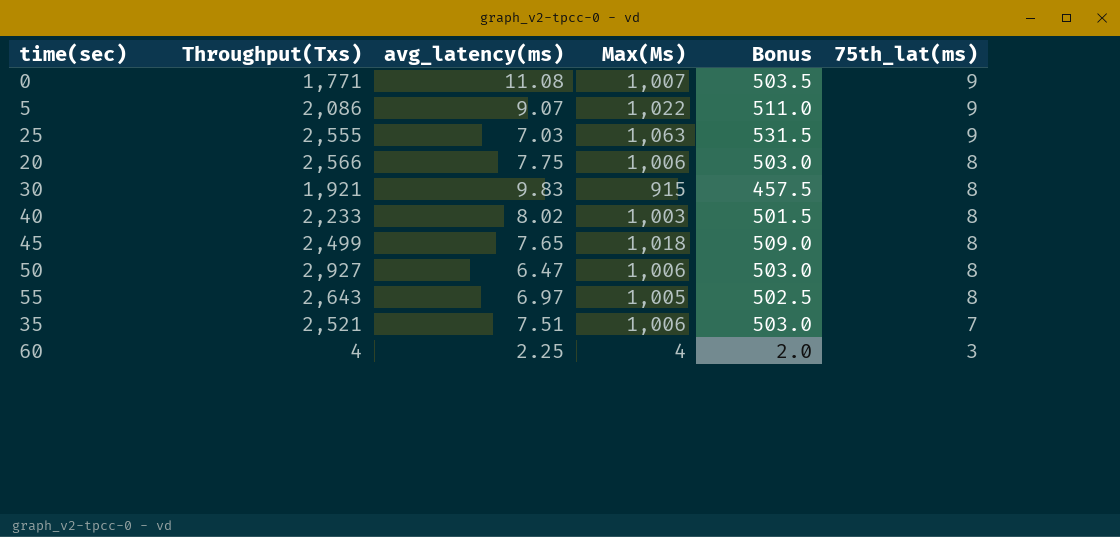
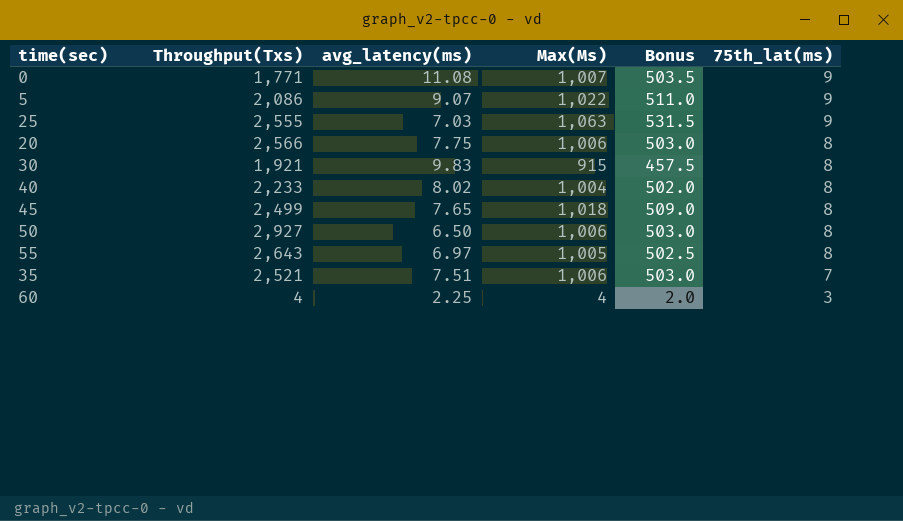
40 | Max(Ms): 1,003 -> 1,004
40 | Bonus: 501.5 -> 502.0
50 | avg_latency(ms): 6.47 -> 6.50

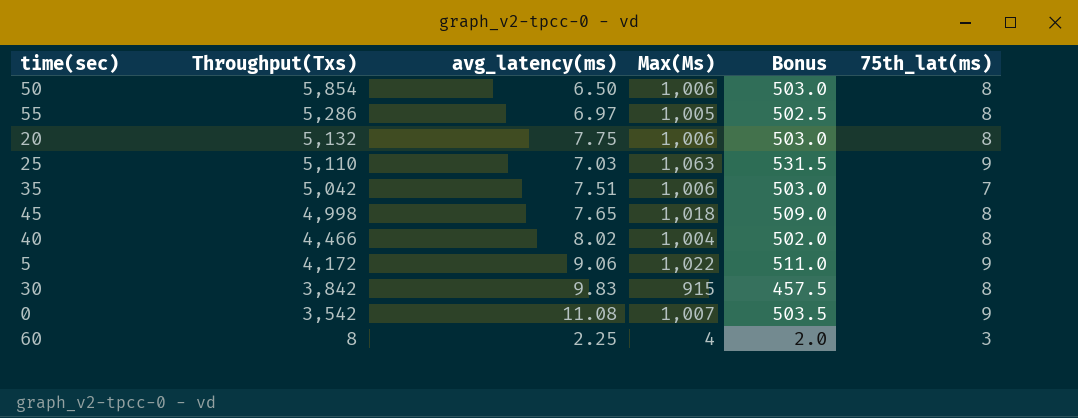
row order: 75th_lat(ms) descending -> Throughput(Txs) descending
50 | Throughput(Txs): 2,927 -> 5,854
55 | Throughput(Txs): 2,643 -> 5,286
20 | Throughput(Txs): 2,566 -> 5,132
25 | Throughput(Txs): 2,555 -> 5,110
35 | Throughput(Txs): 2,521 -> 5,042
45 | Throughput(Txs): 2,499 -> 4,998
40 | Throughput(Txs): 2,233 -> 4,466
5 | Throughput(Txs): 2,086 -> 4,172
5 | avg_latency(ms): 9.07 -> 9.06
30 | Throughput(Txs): 1,921 -> 3,842
0 | Throughput(Txs): 1,771 -> 3,542
60 | Throughput(Txs): 4 -> 8

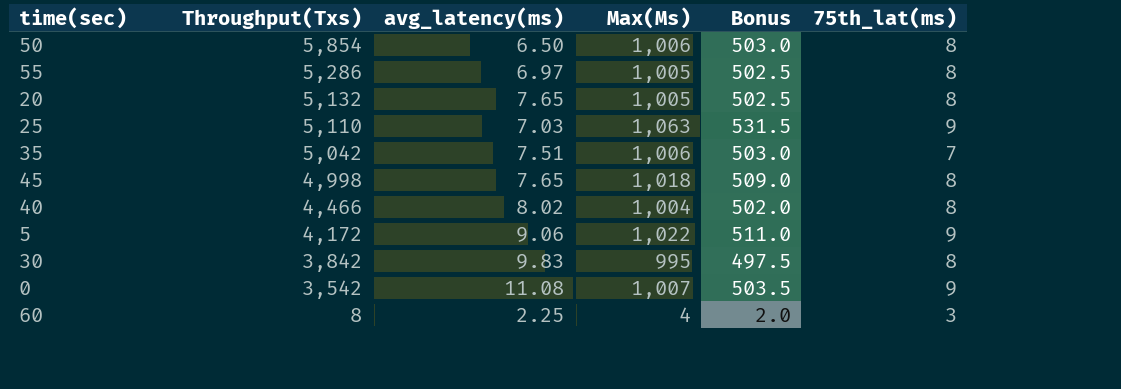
20 | avg_latency(ms): 7.75 -> 7.65
20 | Max(Ms): 1,006 -> 1,005
20 | Bonus: 503.0 -> 502.5
30 | Max(Ms): 915 -> 995
30 | Bonus: 457.5 -> 497.5

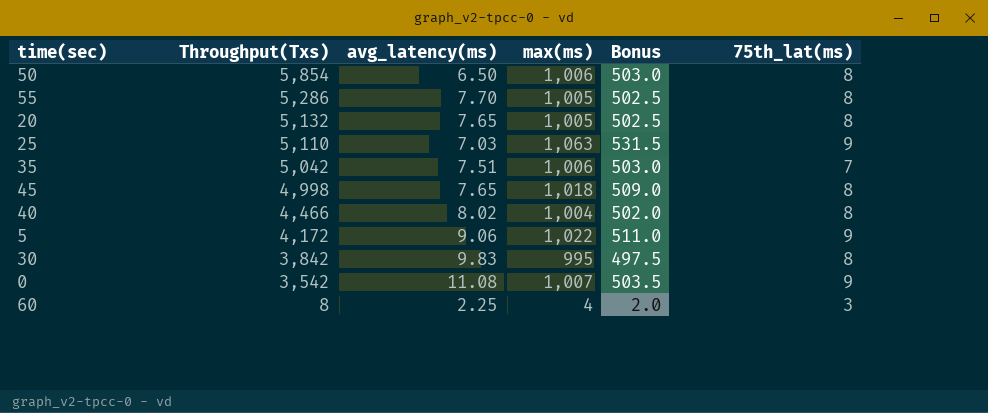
column name: Max(Ms) -> max(ms)
55 | avg_latency(ms): 6.97 -> 7.70

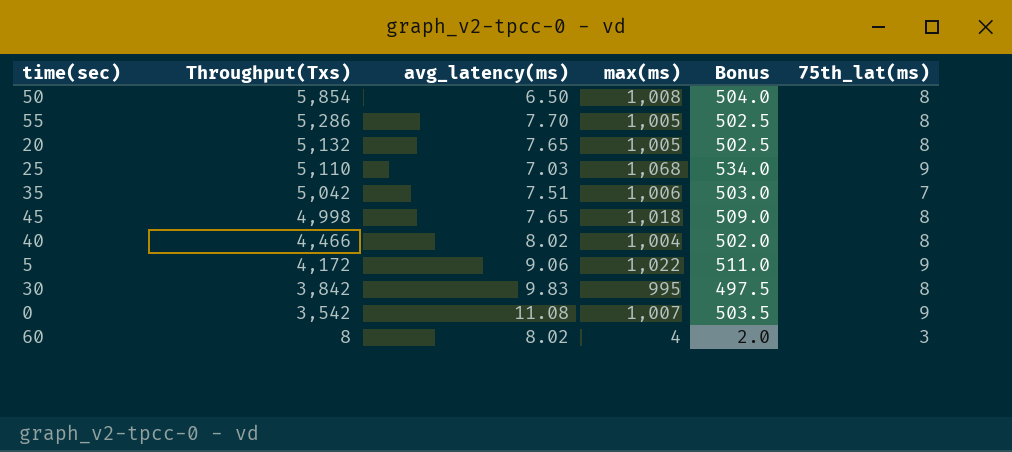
50 | max(ms): 1,006 -> 1,008
50 | Bonus: 503.0 -> 504.0
25 | max(ms): 1,063 -> 1,068
25 | Bonus: 531.5 -> 534.0
60 | avg_latency(ms): 2.25 -> 8.02

